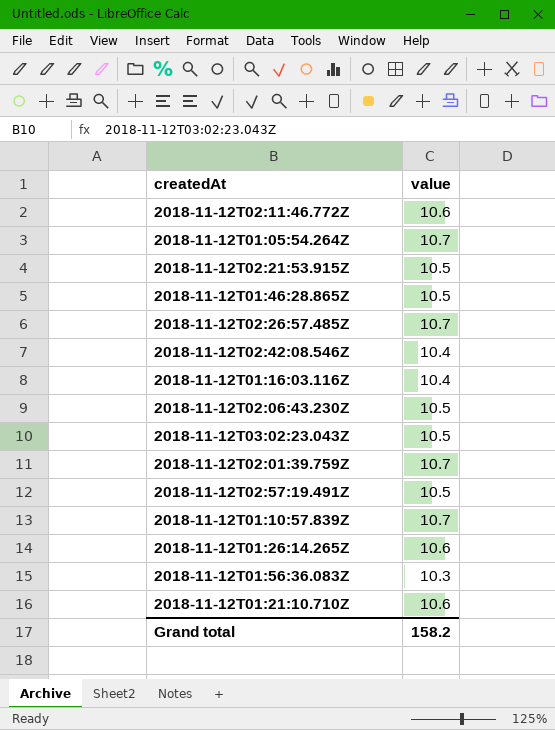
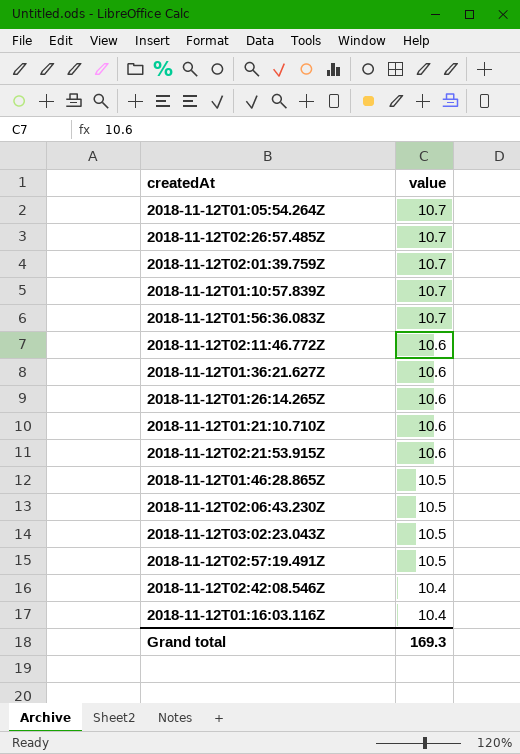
row order: none -> value descending
2018-11-12T01:56:36.083Z | value: 10.3 -> 10.7
row 2018-11-12T01:36:21.627Z: none -> 10.6
2018-11-12T02:21:53.915Z | value: 10.5 -> 10.6
Grand total | value: 158.2 -> 169.3

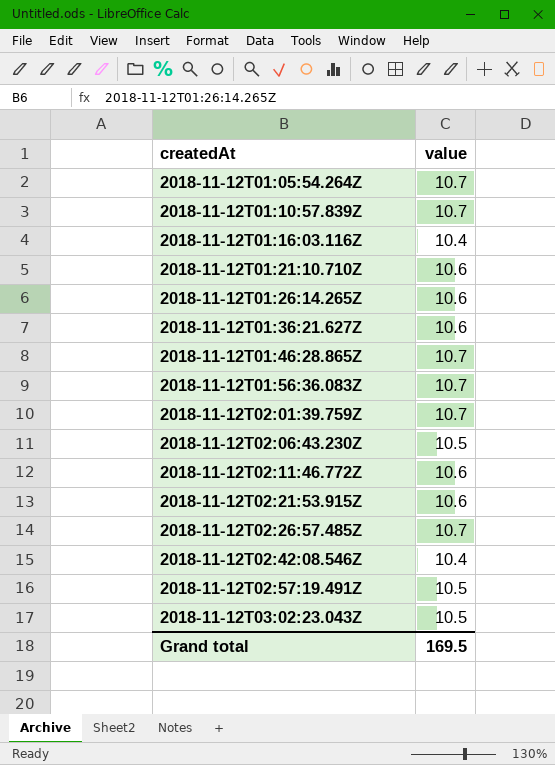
row order: value descending -> createdAt ascending
2018-11-12T01:46:28.865Z | value: 10.5 -> 10.7
Grand total | value: 169.3 -> 169.5

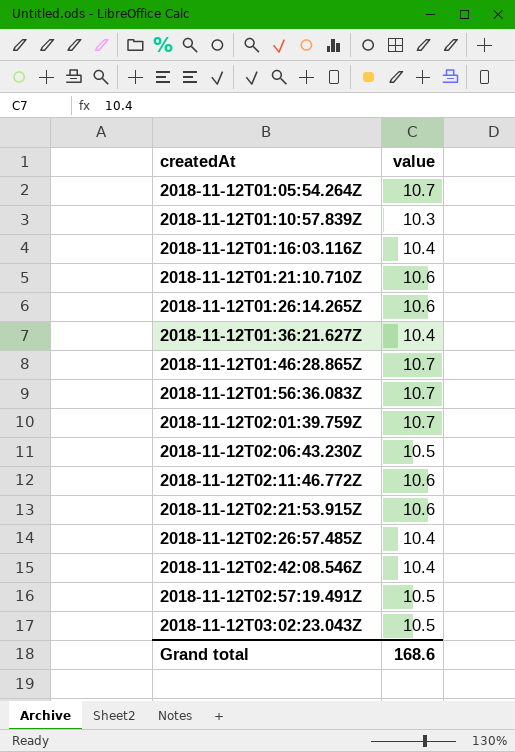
2018-11-12T01:10:57.839Z | value: 10.7 -> 10.3
2018-11-12T01:36:21.627Z | value: 10.6 -> 10.4
2018-11-12T02:26:57.485Z | value: 10.7 -> 10.4
Grand total | value: 169.5 -> 168.6

